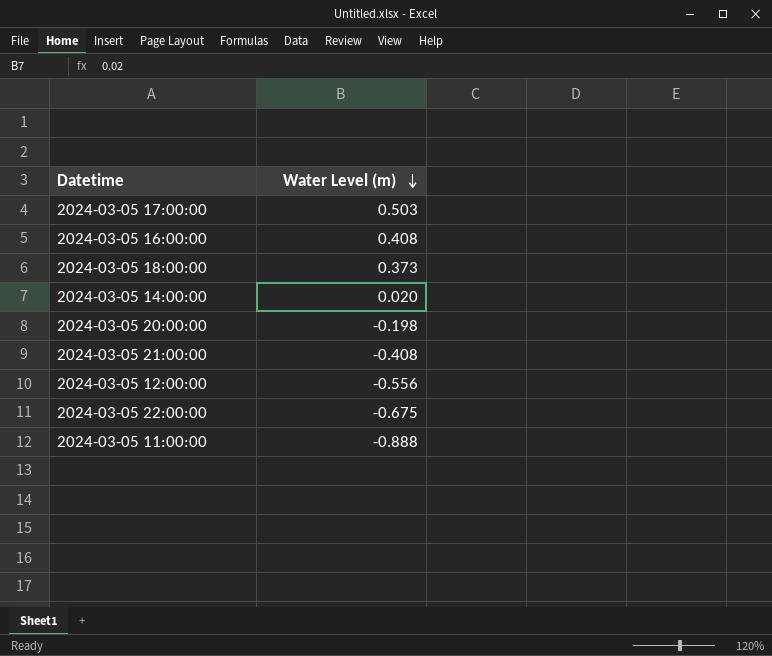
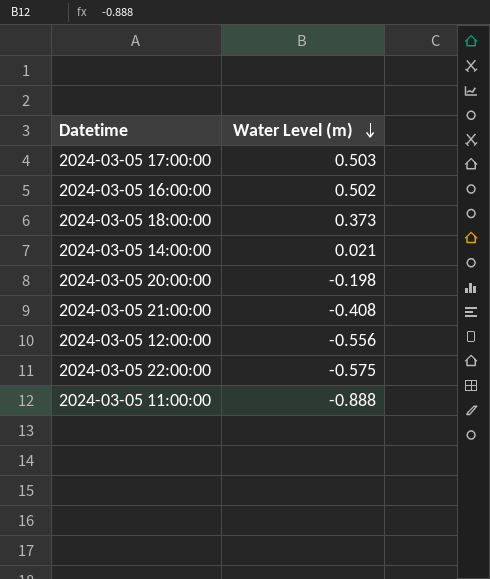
2024-03-05 16:00:00 | Water Level (m): 0.408 -> 0.502
2024-03-05 14:00:00 | Water Level (m): 0.020 -> 0.021
2024-03-05 22:00:00 | Water Level (m): -0.675 -> -0.575

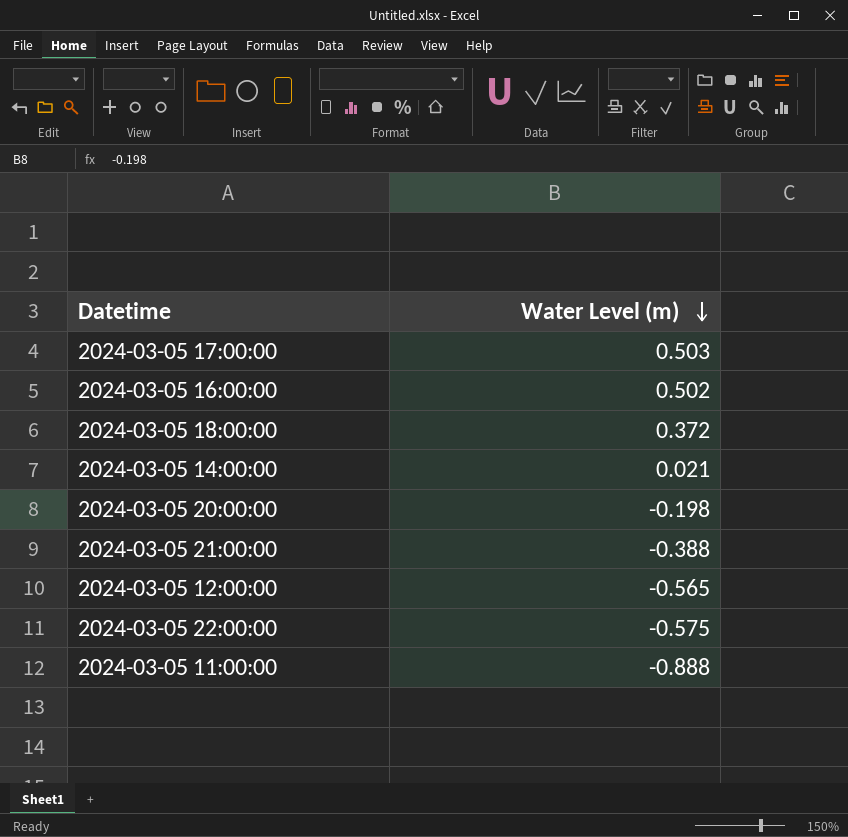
2024-03-05 18:00:00 | Water Level (m): 0.373 -> 0.372
2024-03-05 21:00:00 | Water Level (m): -0.408 -> -0.388
2024-03-05 12:00:00 | Water Level (m): -0.556 -> -0.565

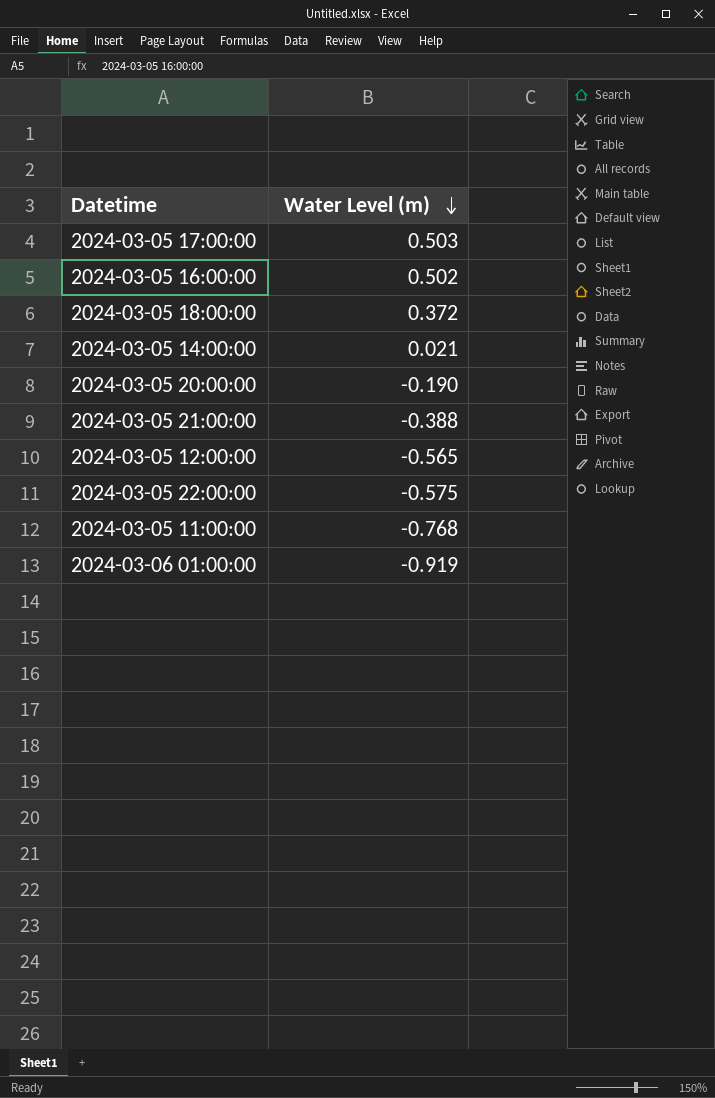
2024-03-05 20:00:00 | Water Level (m): -0.198 -> -0.190
2024-03-05 11:00:00 | Water Level (m): -0.888 -> -0.768
row 2024-03-06 01:00:00: none -> -0.919

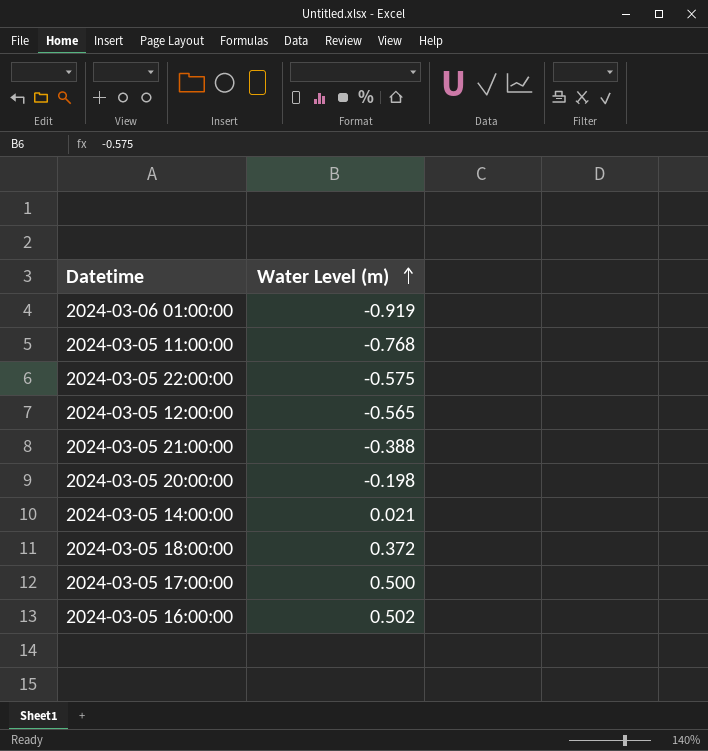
row order: Water Level (m) descending -> Water Level (m) ascending
2024-03-05 20:00:00 | Water Level (m): -0.190 -> -0.198
2024-03-05 17:00:00 | Water Level (m): 0.503 -> 0.500

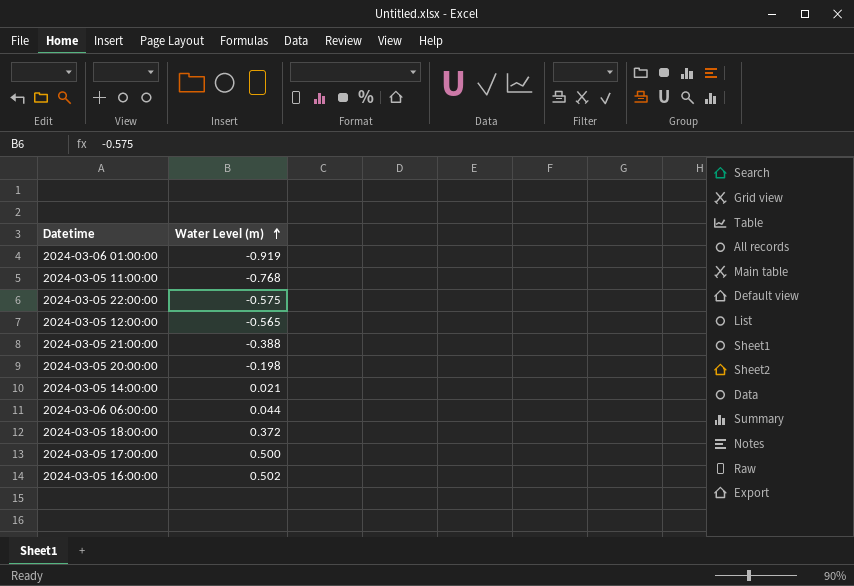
row 2024-03-06 06:00:00: none -> 0.044

